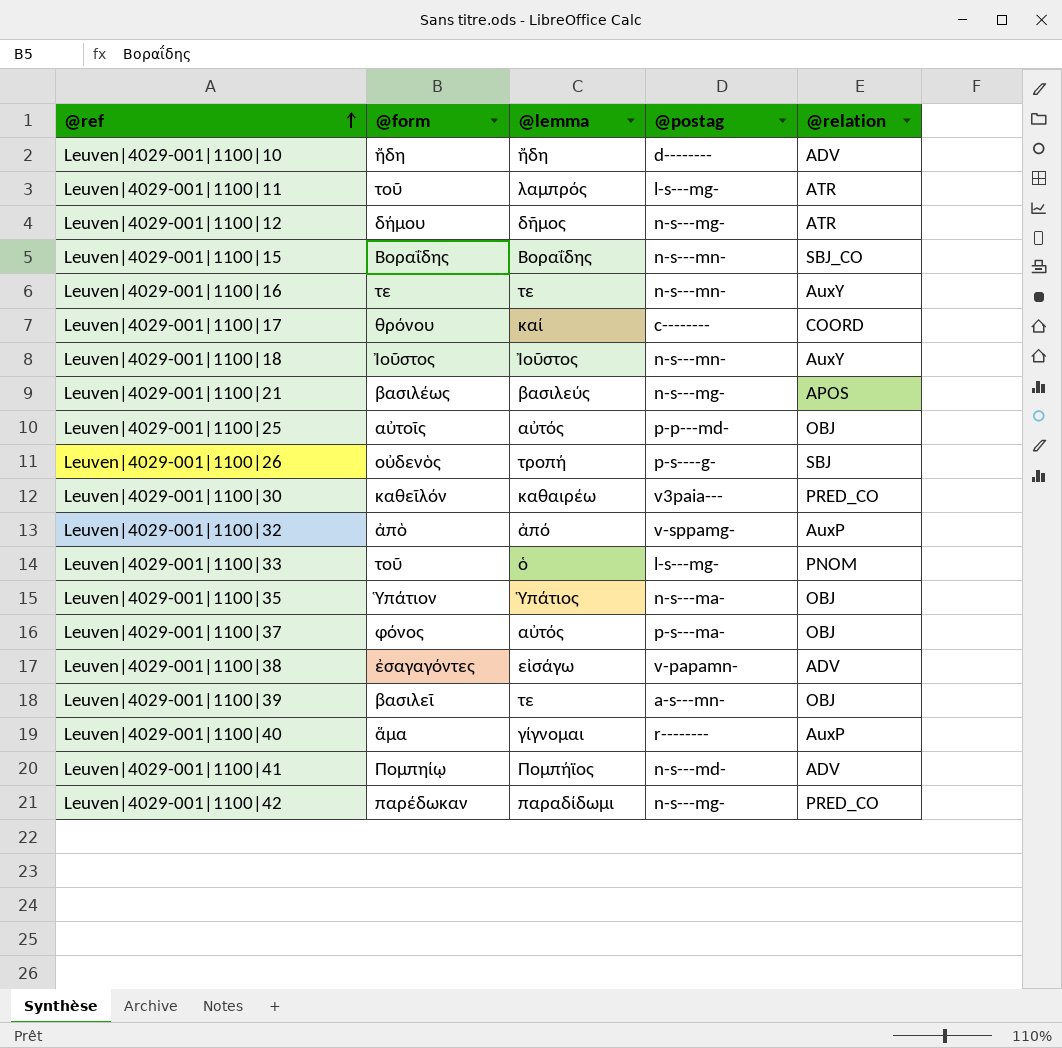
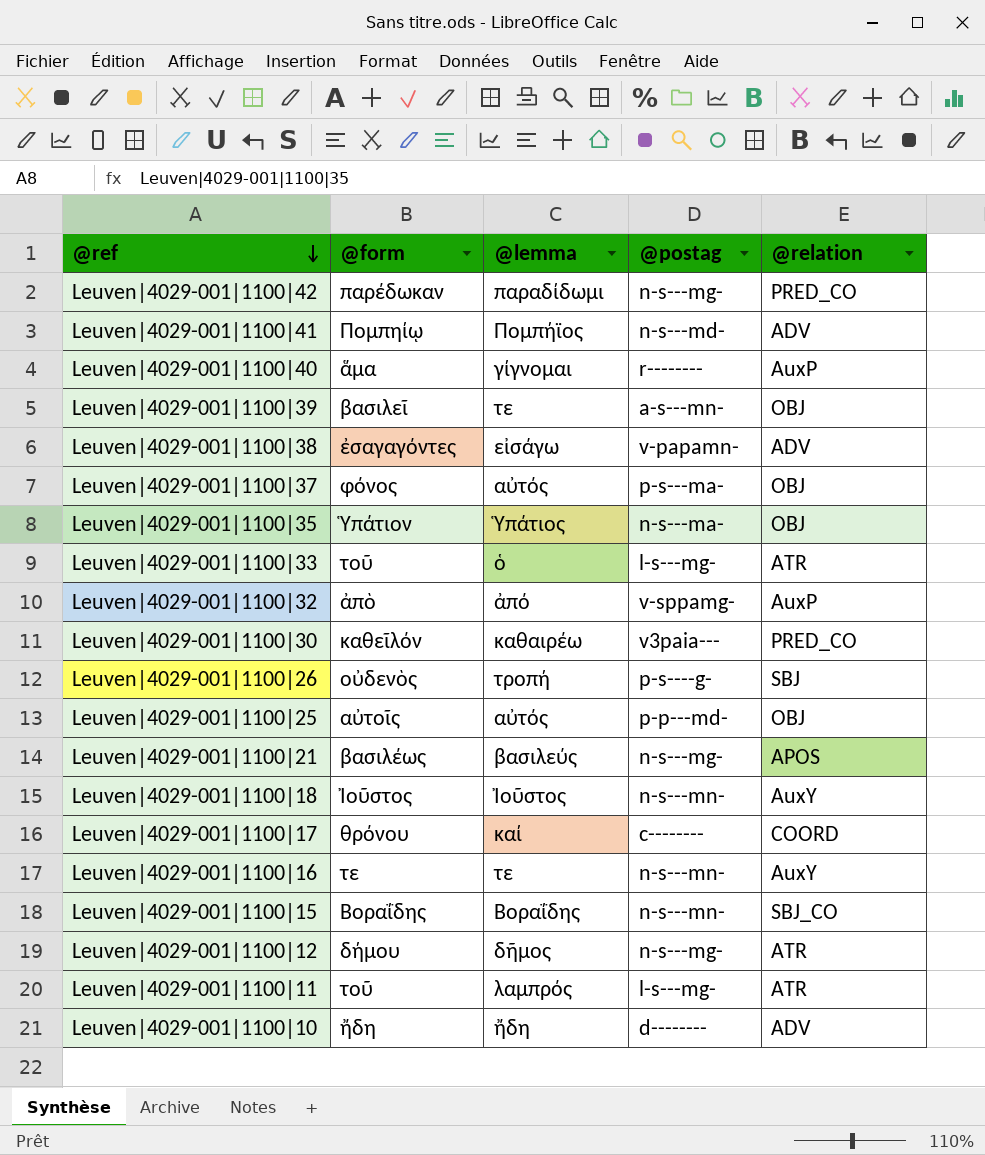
row order: @ref ascending -> @ref descending
Leuven|4029-001|1100|33 | @relation: PNOM -> ATR

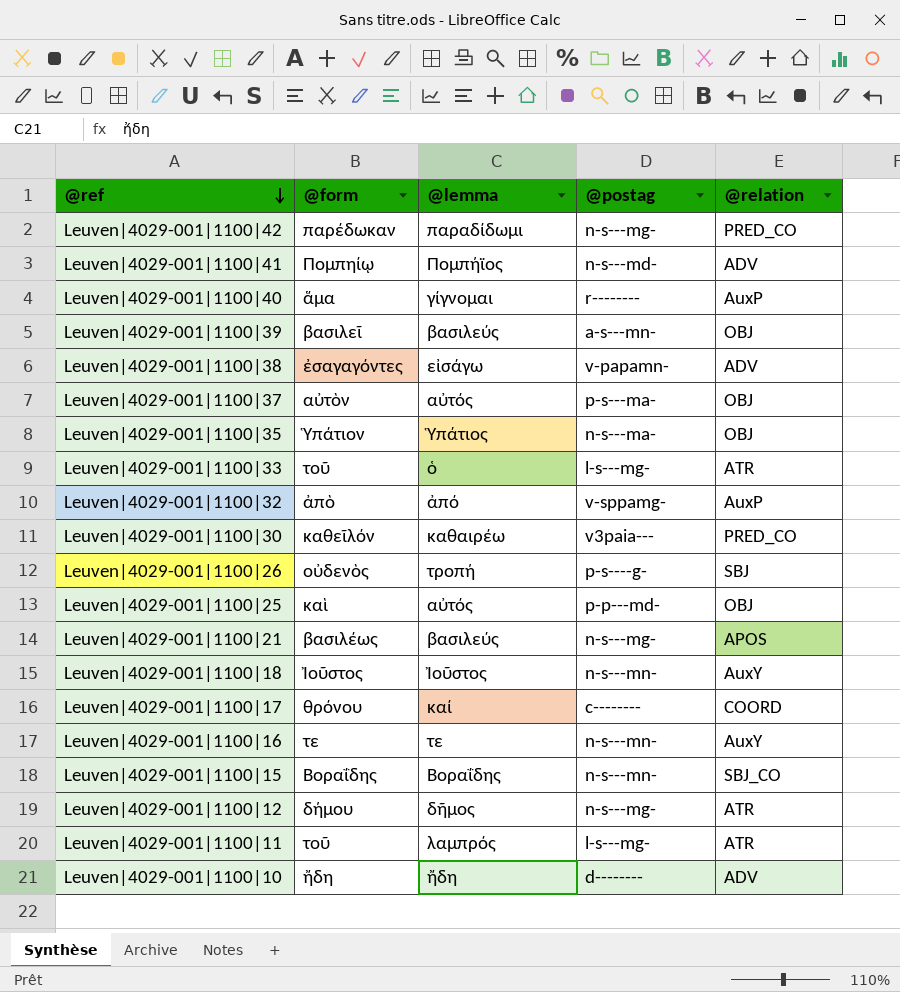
Leuven|4029-001|1100|39 | @lemma: τε -> βασιλεύς
Leuven|4029-001|1100|37 | @form: φόνος -> αὐτὸν
Leuven|4029-001|1100|25 | @form: αὐτοῖς -> καὶ

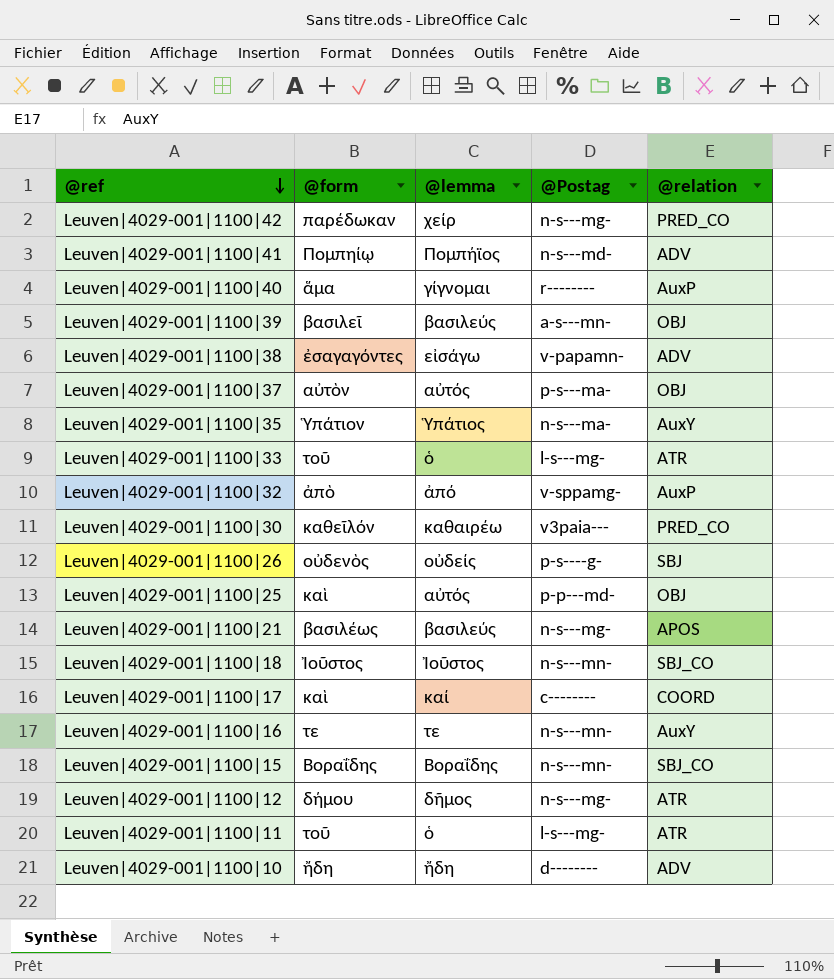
column name: @postag -> @Postag
Leuven|4029-001|1100|42 | @lemma: παραδίδωμι -> χείρ
Leuven|4029-001|1100|35 | @relation: OBJ -> AuxY
Leuven|4029-001|1100|26 | @lemma: τροπή -> οὐδείς
Leuven|4029-001|1100|18 | @relation: AuxY -> SBJ_CO
Leuven|4029-001|1100|17 | @form: θρόνου -> καὶ
Leuven|4029-001|1100|11 | @lemma: λαμπρός -> ὁ

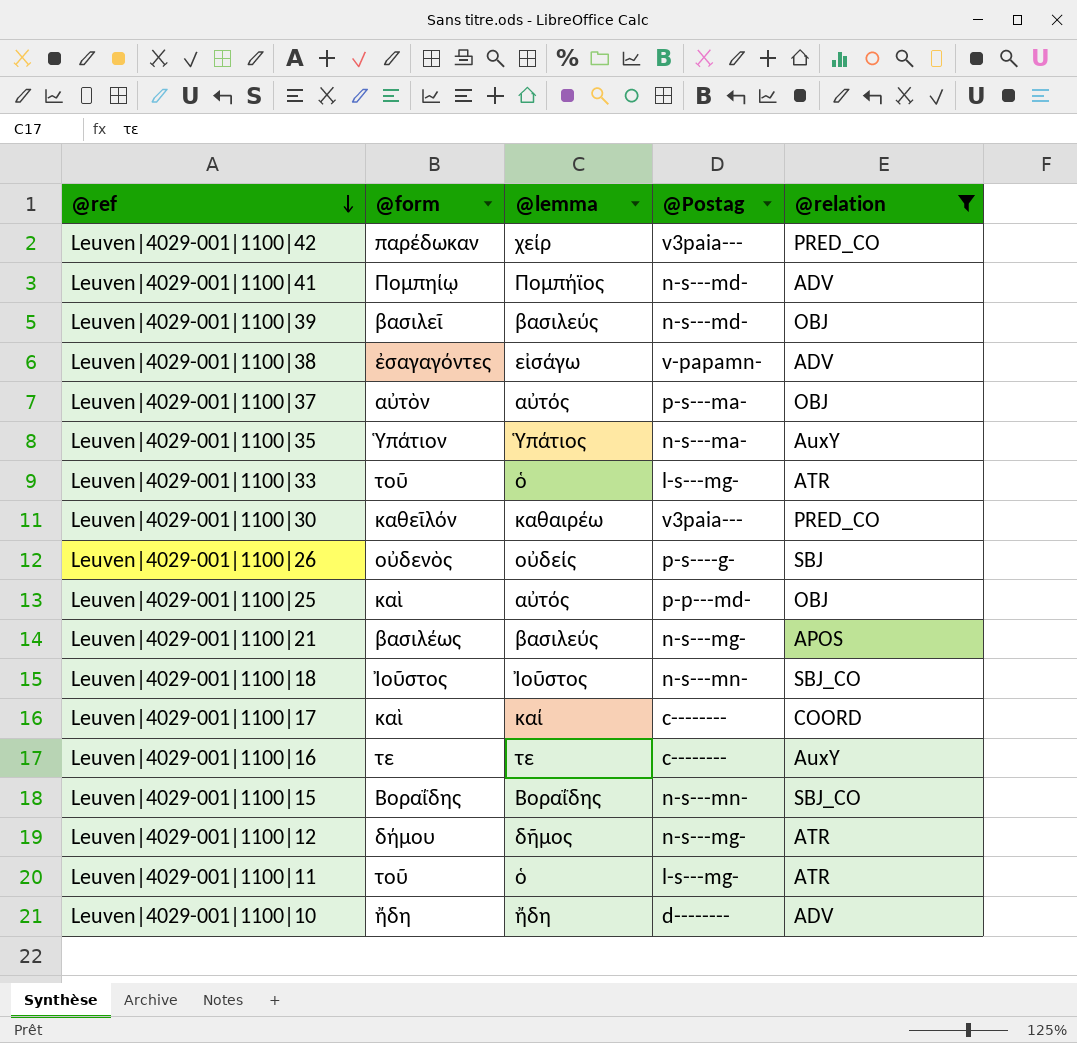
filter: none -> @relation != AuxP
Leuven|4029-001|1100|42 | @Postag: n-s---mg- -> v3paia---
Leuven|4029-001|1100|39 | @Postag: a-s---mn- -> n-s---md-
Leuven|4029-001|1100|16 | @Postag: n-s---mn- -> c--------

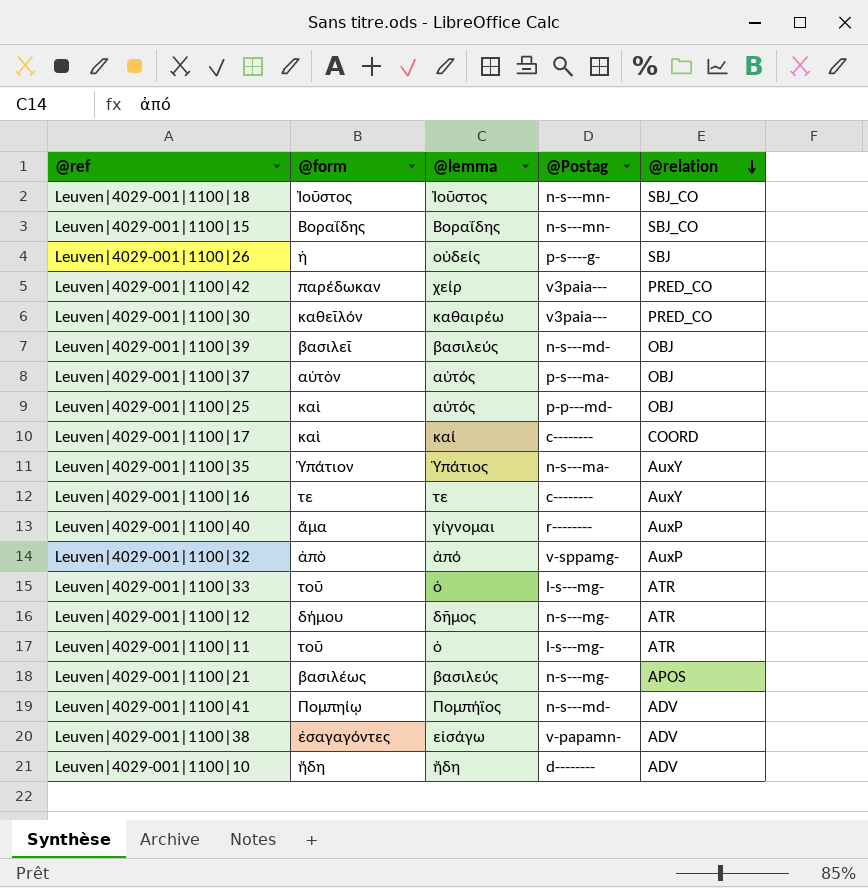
filter: @relation != AuxP -> none
row order: @ref descending -> @relation descending
Leuven|4029-001|1100|26 | @form: οὐδενὸς -> ἡ

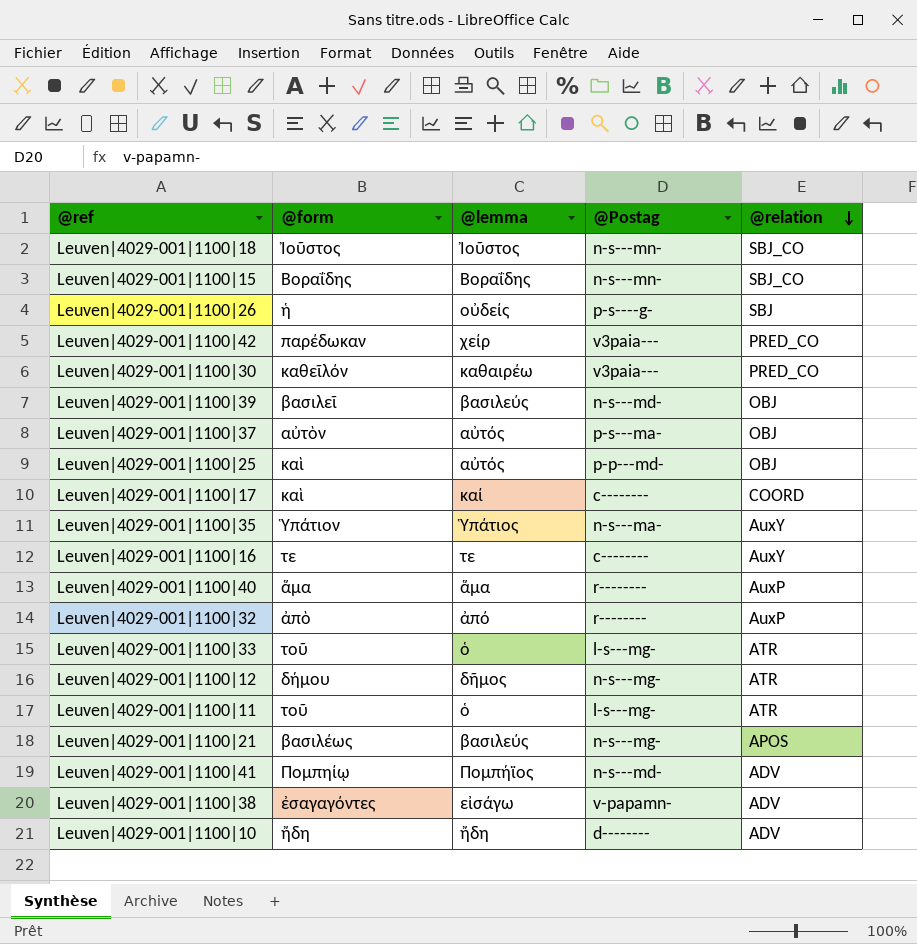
Leuven|4029-001|1100|40 | @lemma: γίγνομαι -> ἅμα
Leuven|4029-001|1100|32 | @Postag: v-sppamg- -> r--------

